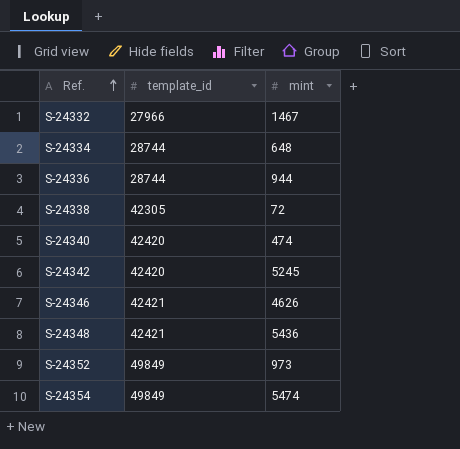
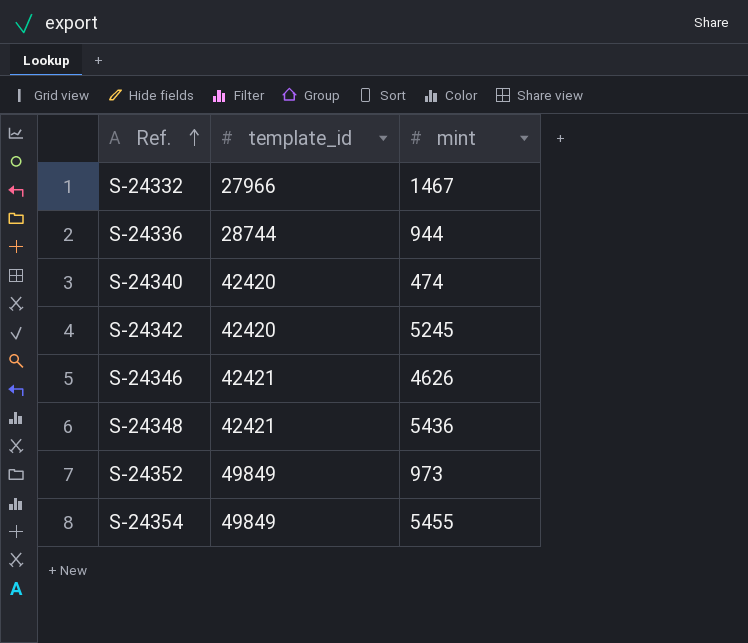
row S-24334: 28744 | 648 -> none
row S-24338: 42305 | 72 -> none
S-24354 | mint: 5474 -> 5455

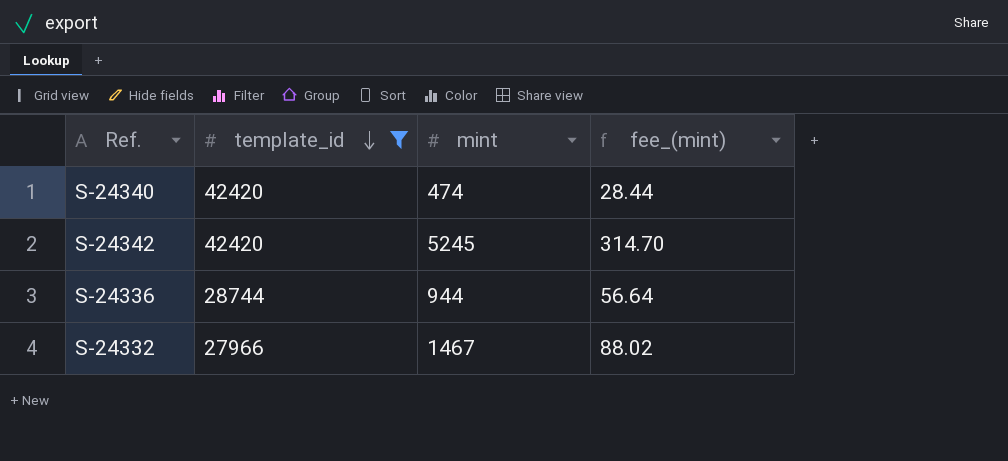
filter: none -> template_id <= 42420
row order: Ref. ascending -> template_id descending
column fee_(mint) | formula: none -> [mint] * 0.06

